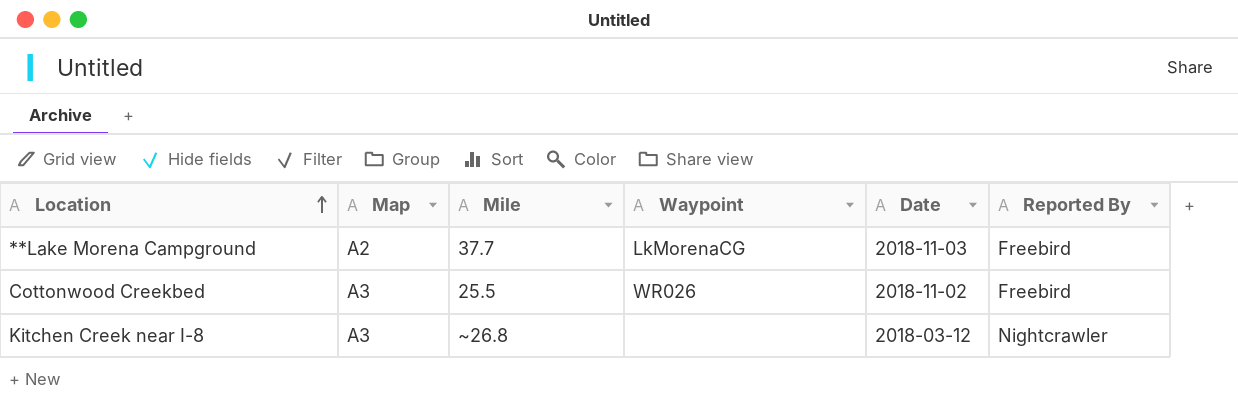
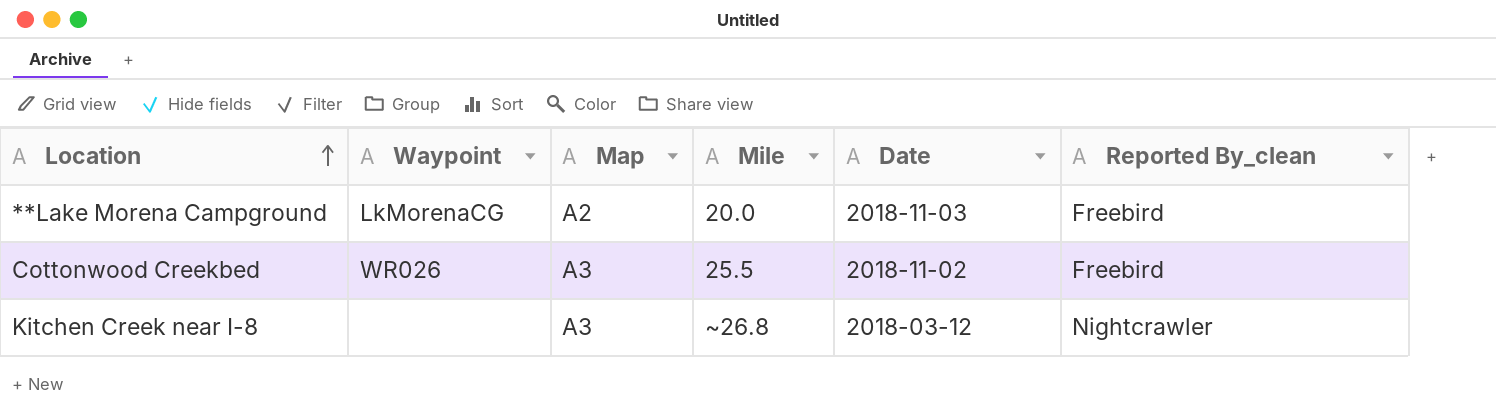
column Waypoint | position: 4 -> 2
column name: Reported By -> Reported By_clean
**Lake Morena Campground | Mile: 37.7 -> 20.0

